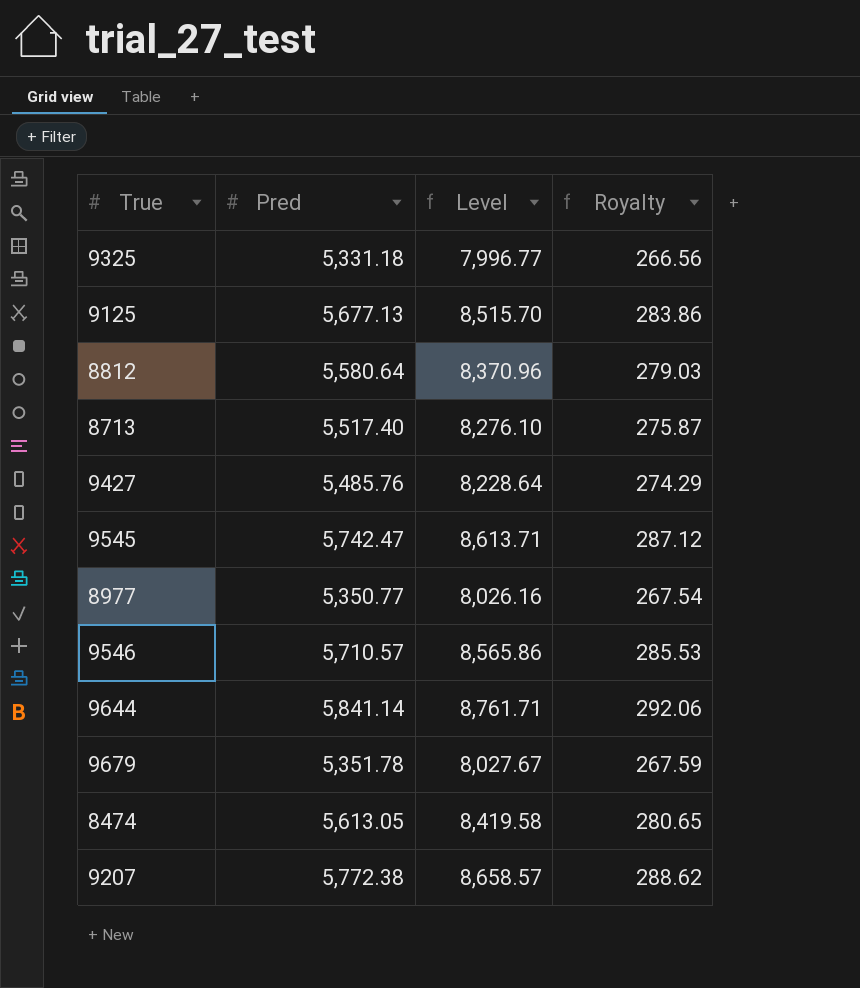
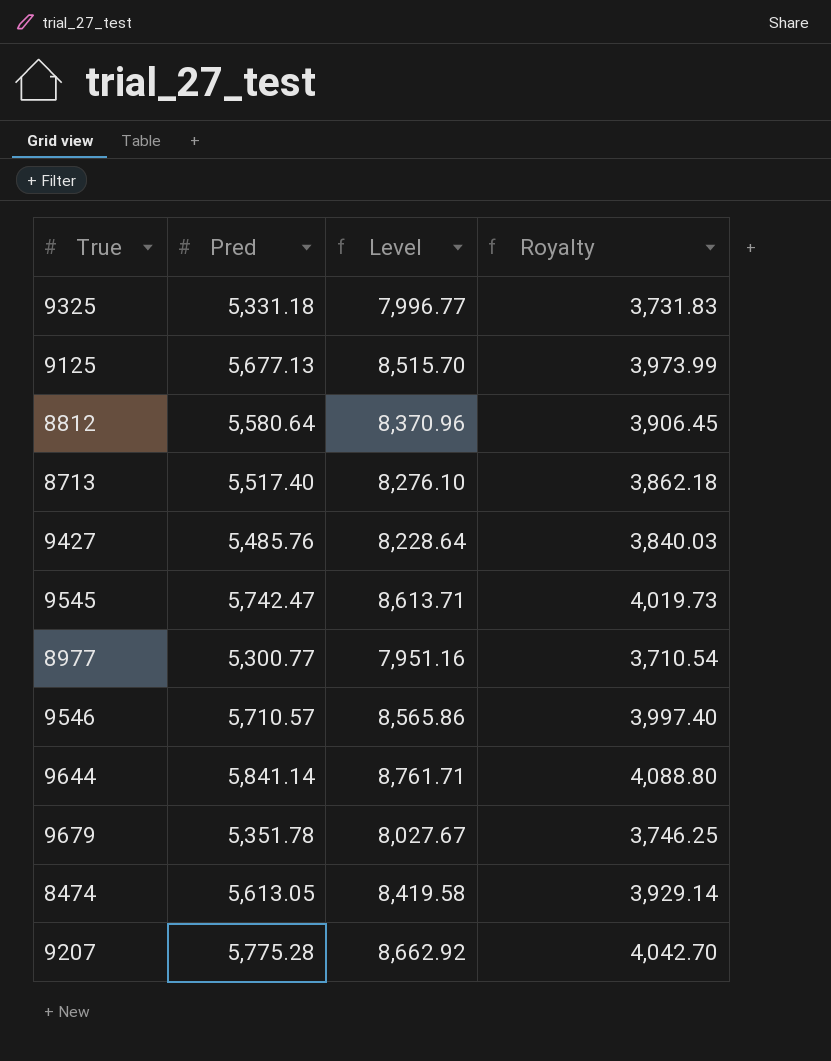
column Royalty | formula: [Pred] * 0.05 -> [Pred] * 0.7
8977 | Pred: 5,350.77 -> 5,300.77
8977 | Level: 8,026.16 -> 7,951.16
9207 | Pred: 5,772.38 -> 5,775.28
9207 | Level: 8,658.57 -> 8,662.92

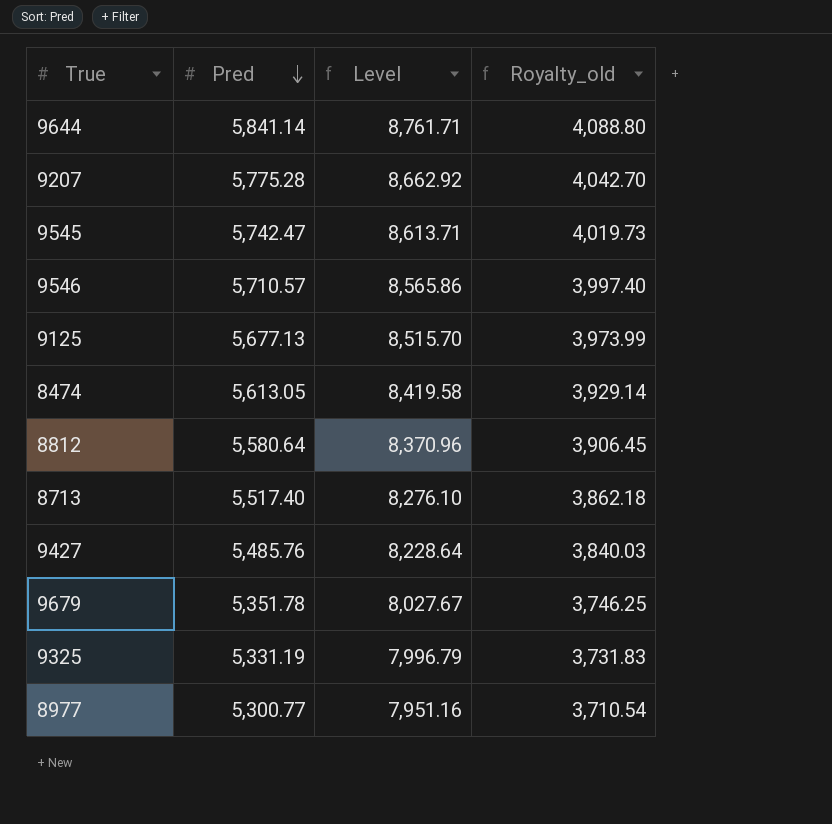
row order: none -> Pred descending
column name: Royalty -> Royalty_old
9325 | Pred: 5,331.18 -> 5,331.19
9325 | Level: 7,996.77 -> 7,996.79

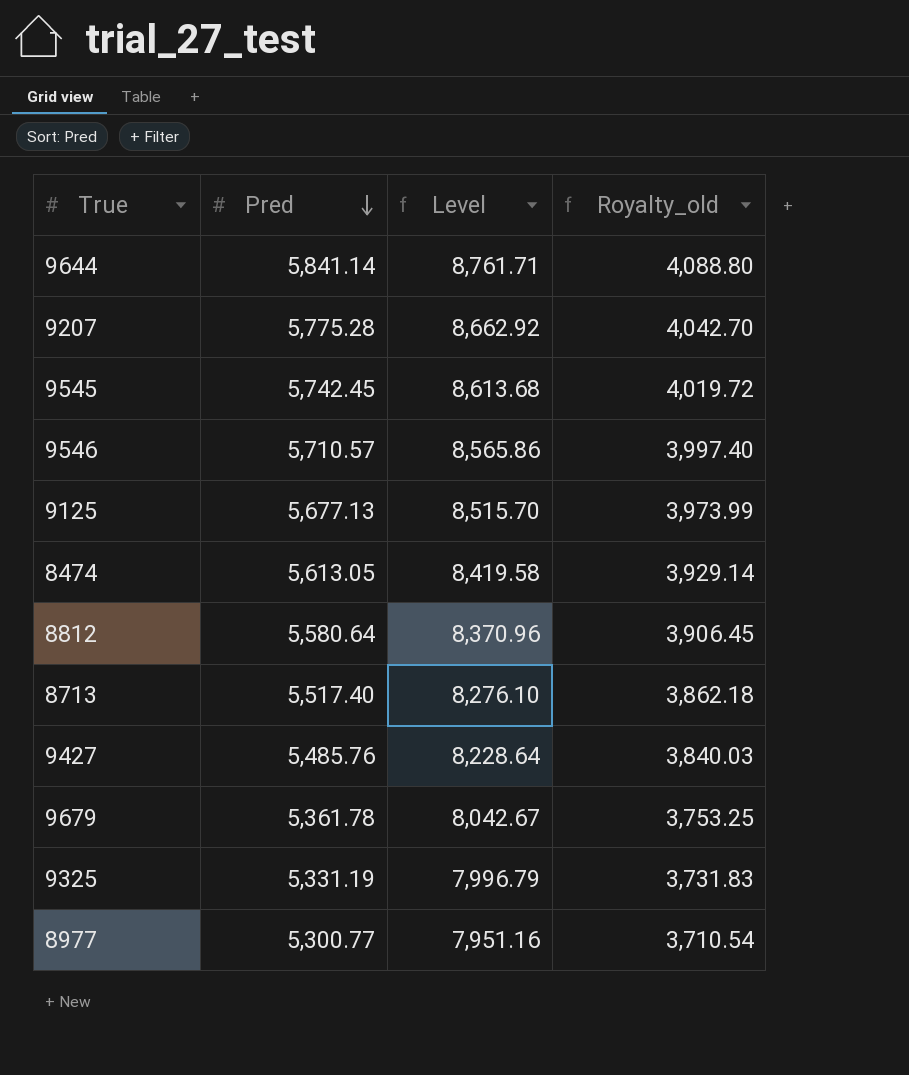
9545 | Pred: 5,742.47 -> 5,742.45
9545 | Level: 8,613.71 -> 8,613.68
9545 | Royalty_old: 4,019.73 -> 4,019.72
9679 | Pred: 5,351.78 -> 5,361.78
9679 | Level: 8,027.67 -> 8,042.67
9679 | Royalty_old: 3,746.25 -> 3,753.25

